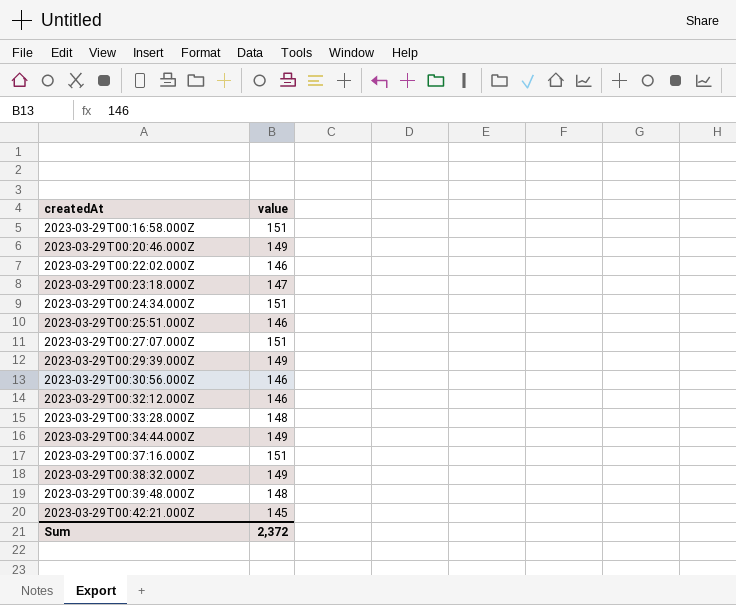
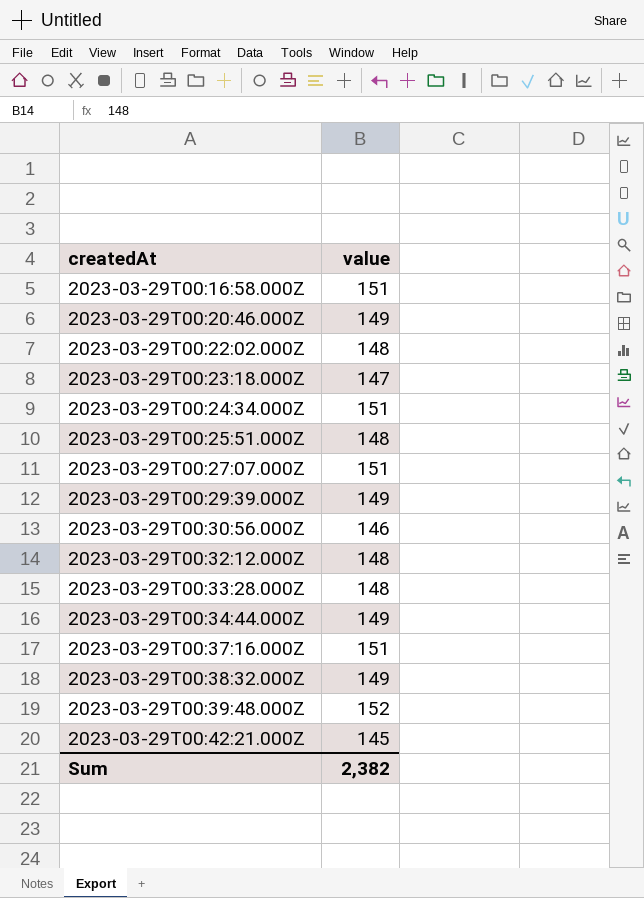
2023-03-29T00:22:02.000Z | value: 146 -> 148
2023-03-29T00:25:51.000Z | value: 146 -> 148
2023-03-29T00:32:12.000Z | value: 146 -> 148
2023-03-29T00:39:48.000Z | value: 148 -> 152
Sum | value: 2,372 -> 2,382

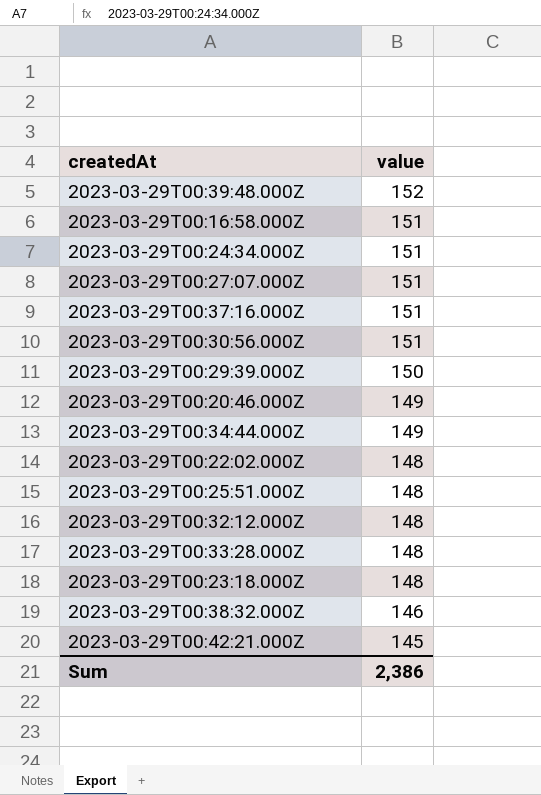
row order: createdAt ascending -> value descending
2023-03-29T00:30:56.000Z | value: 146 -> 151
2023-03-29T00:29:39.000Z | value: 149 -> 150
2023-03-29T00:23:18.000Z | value: 147 -> 148
2023-03-29T00:38:32.000Z | value: 149 -> 146
Sum | value: 2,382 -> 2,386

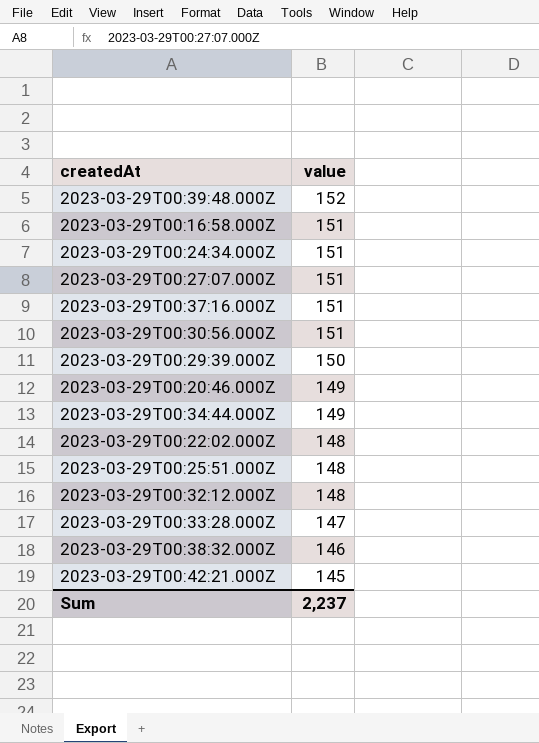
row 2023-03-29T00:23:18.000Z: 148 -> none
2023-03-29T00:33:28.000Z | value: 148 -> 147
Sum | value: 2,386 -> 2,237

